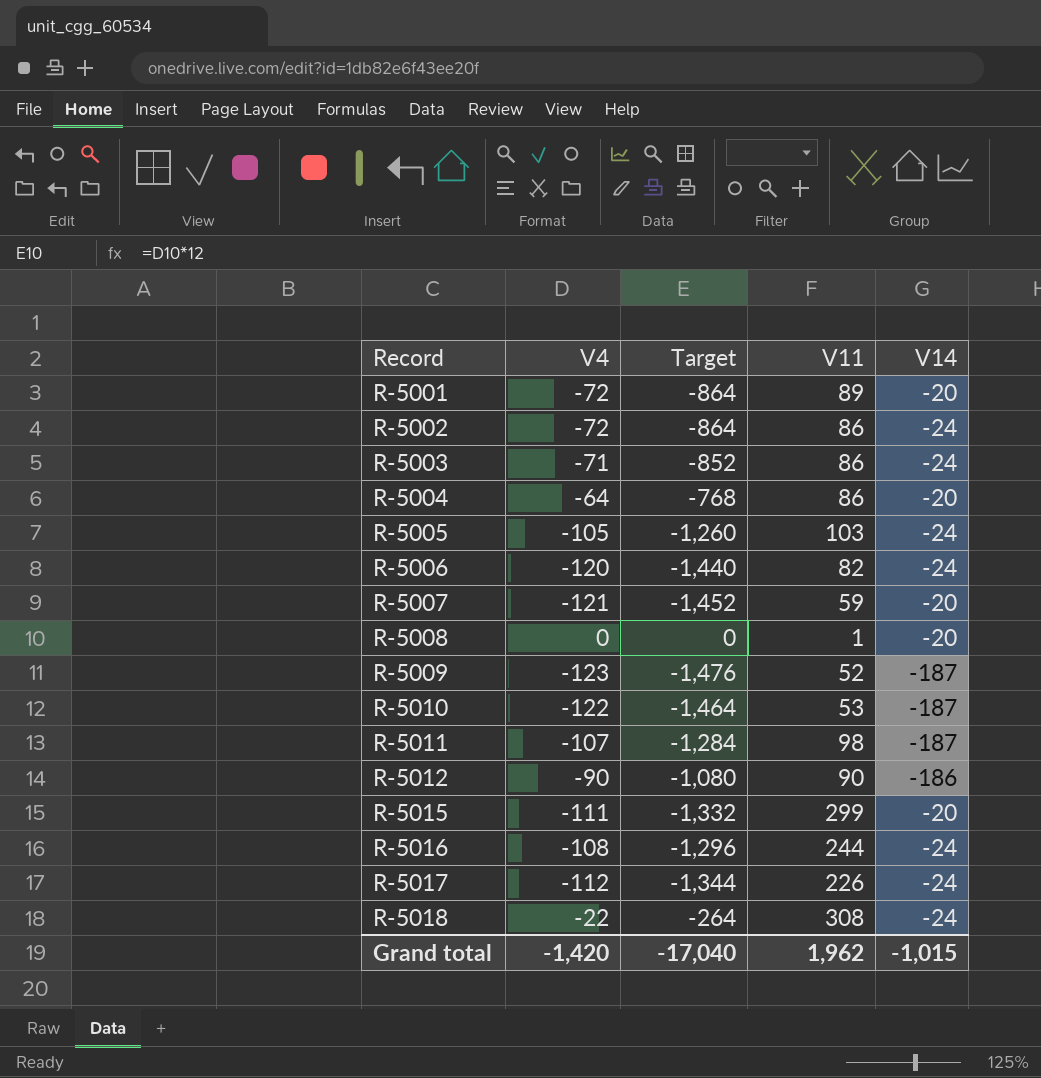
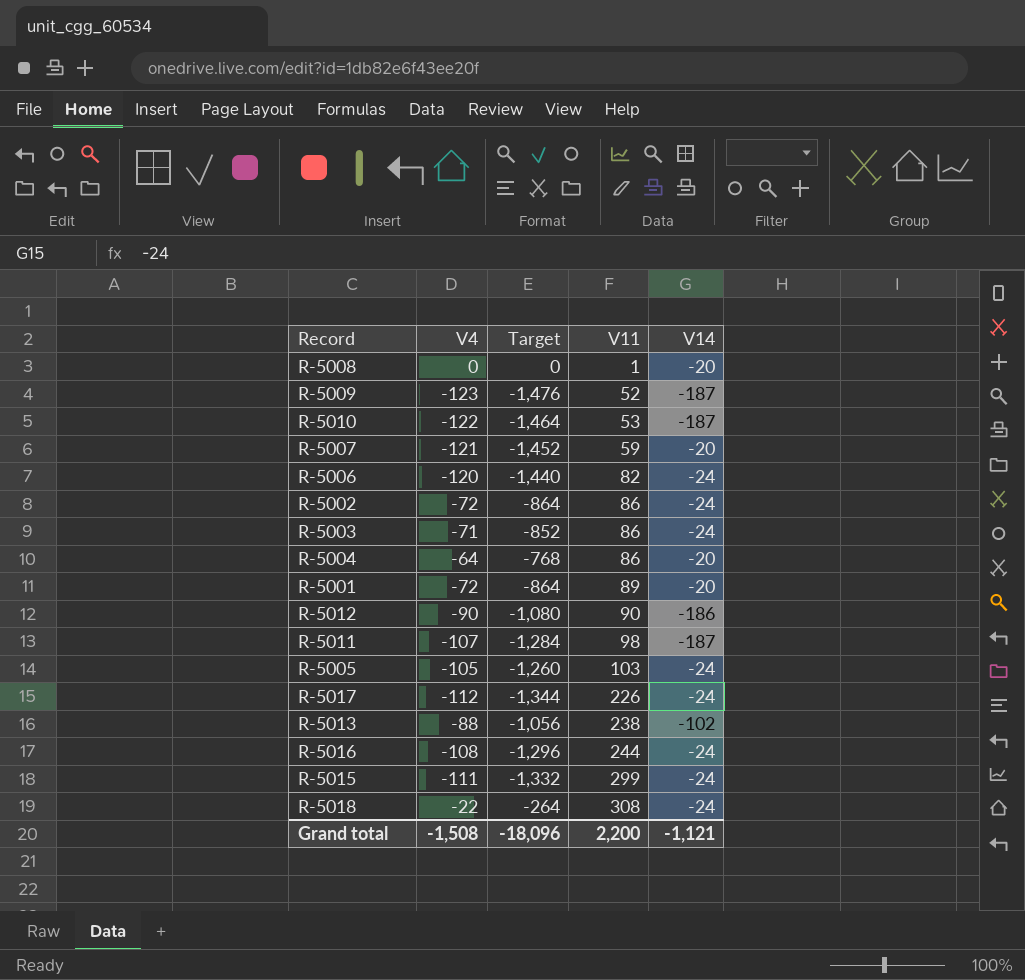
row order: Record ascending -> V11 ascending
row R-5013: none -> -88 | -1,056 | 238 | -102
R-5015 | V14: -20 -> -24
Grand total | V4: -1,420 -> -1,508
Grand total | Target: -17,040 -> -18,096
Grand total | V11: 1,962 -> 2,200
Grand total | V14: -1,015 -> -1,121

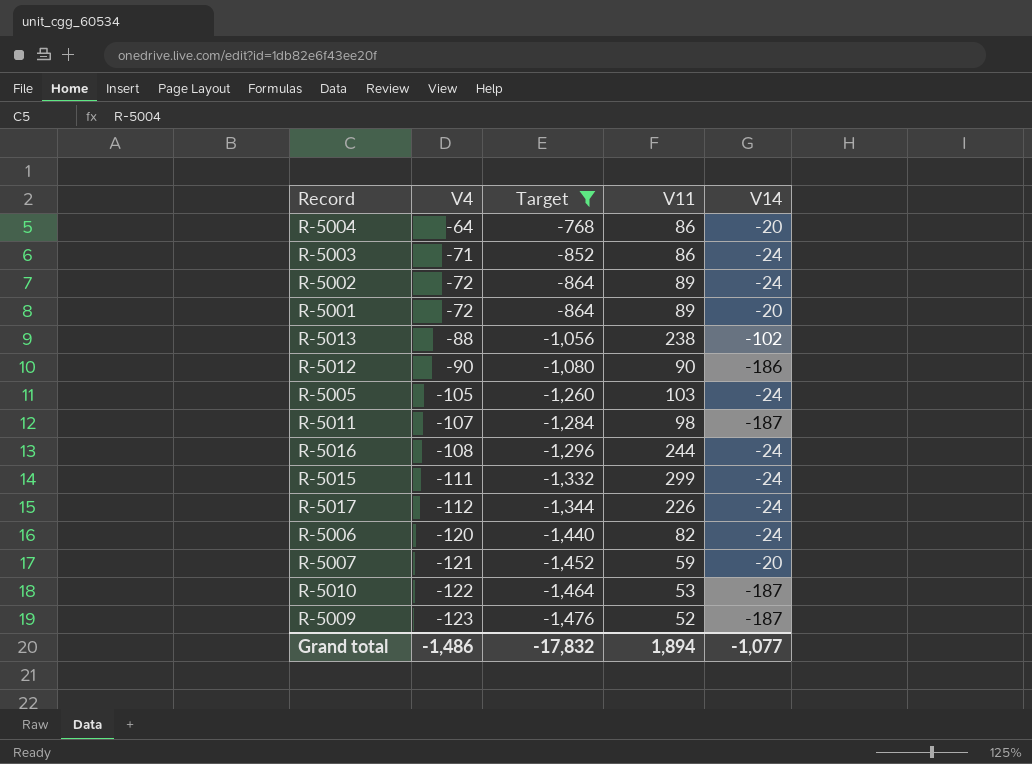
filter: none -> Target <= -768
row order: V11 ascending -> V4 descending
R-5002 | V11: 86 -> 89
Grand total | V4: -1,508 -> -1,486
Grand total | Target: -18,096 -> -17,832
Grand total | V11: 2,200 -> 1,894
Grand total | V14: -1,121 -> -1,077

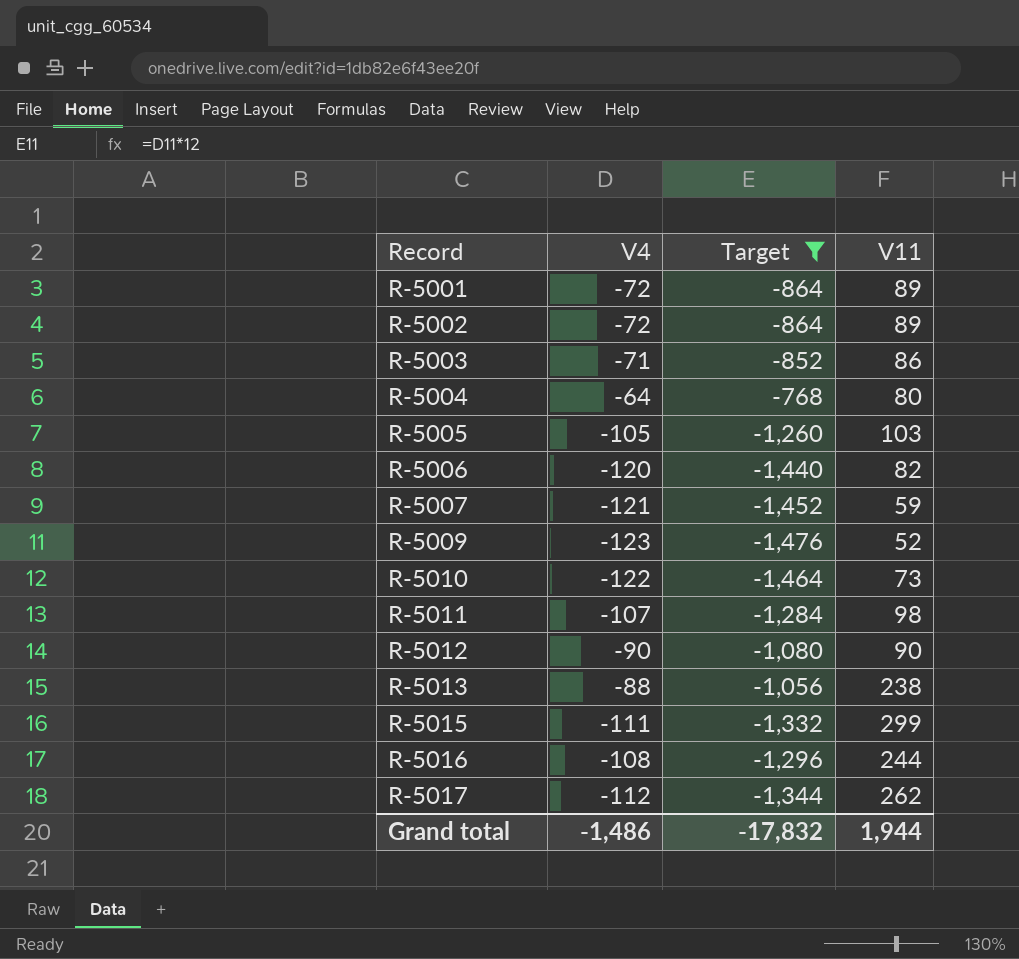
row order: V4 descending -> Record ascending
column V14 | position: 5 -> none
R-5004 | V11: 86 -> 80
R-5010 | V11: 53 -> 73
R-5017 | V11: 226 -> 262
Grand total | V11: 1,894 -> 1,944

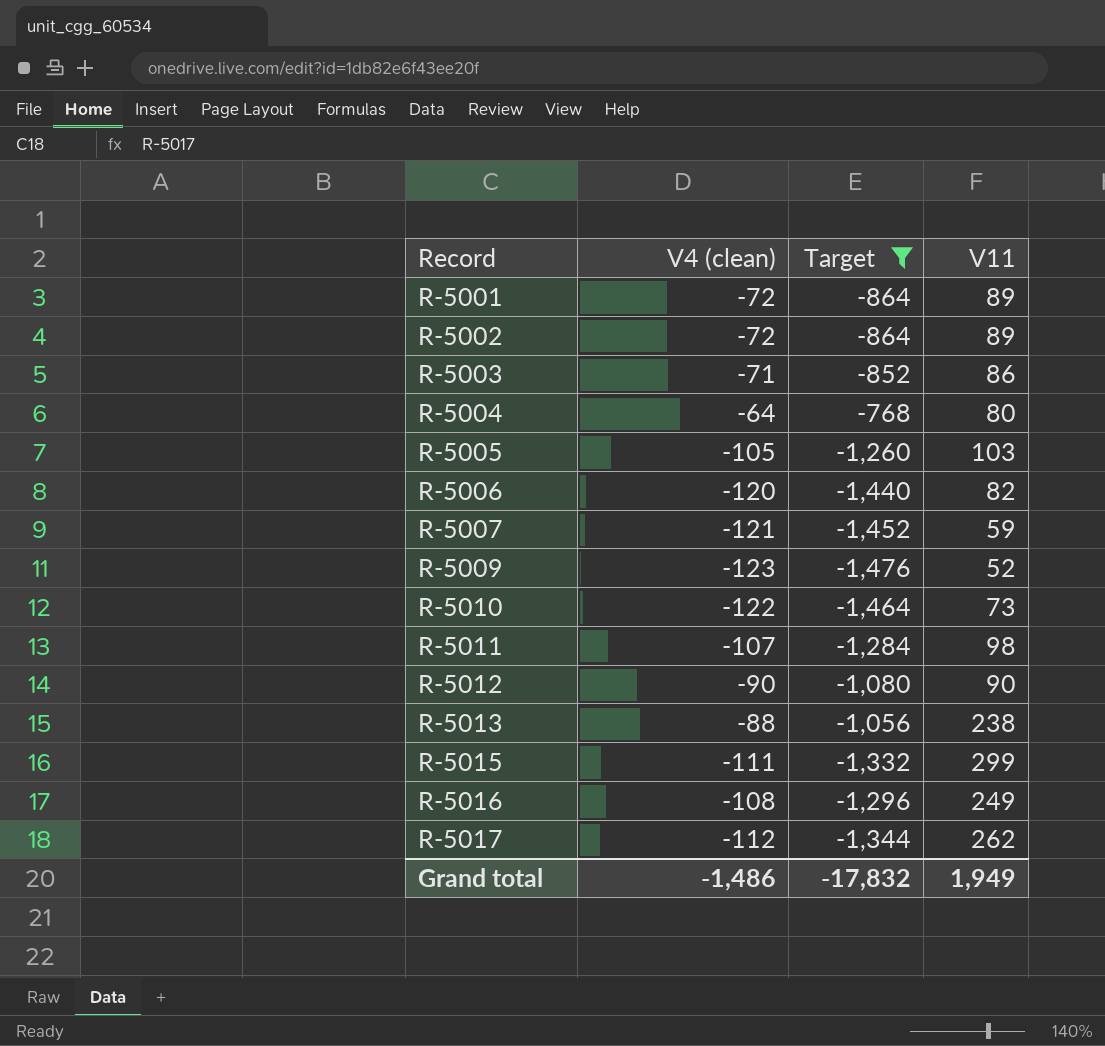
column name: V4 -> V4 (clean)
R-5016 | V11: 244 -> 249
Grand total | V11: 1,944 -> 1,949

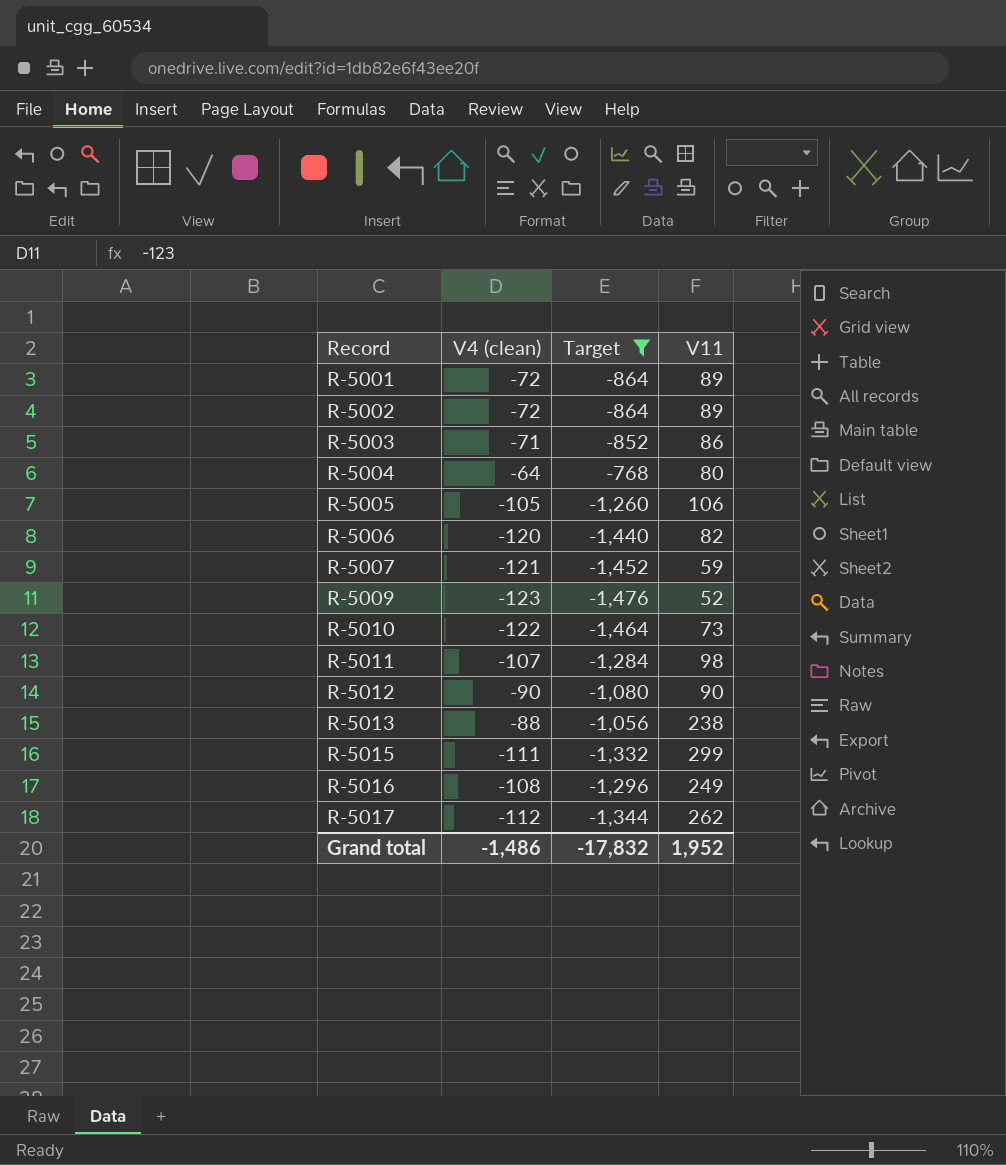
R-5005 | V11: 103 -> 106
Grand total | V11: 1,949 -> 1,952

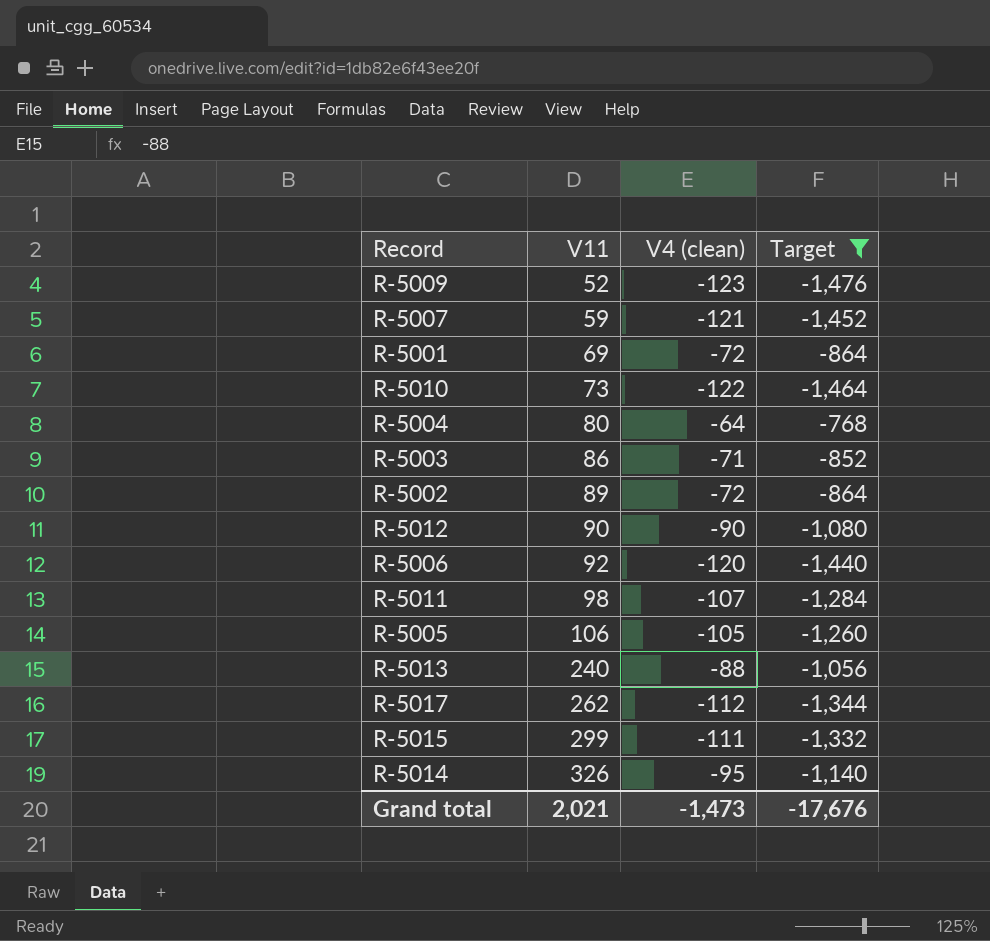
row order: Record ascending -> V11 ascending
column V11 | position: 4 -> 2
row R-5016: -108 | -1,296 | 249 -> none
R-5001 | V11: 89 -> 69
R-5006 | V11: 82 -> 92
R-5013 | V11: 238 -> 240
row R-5014: none -> 326 | -95 | -1,140
Grand total | V11: 1,952 -> 2,021
Grand total | V4 (clean): -1,486 -> -1,473
Grand total | Target: -17,832 -> -17,676

